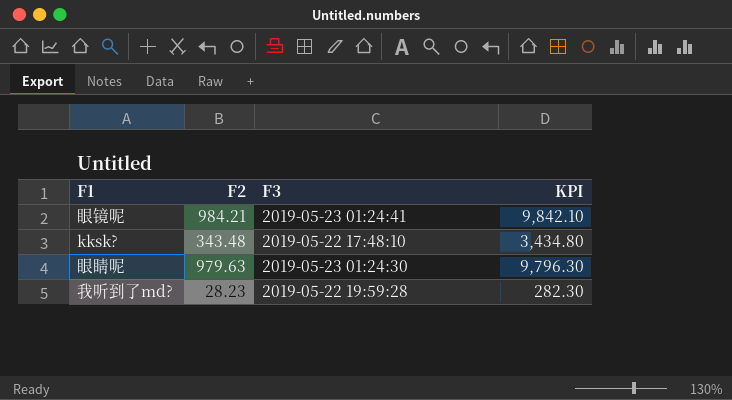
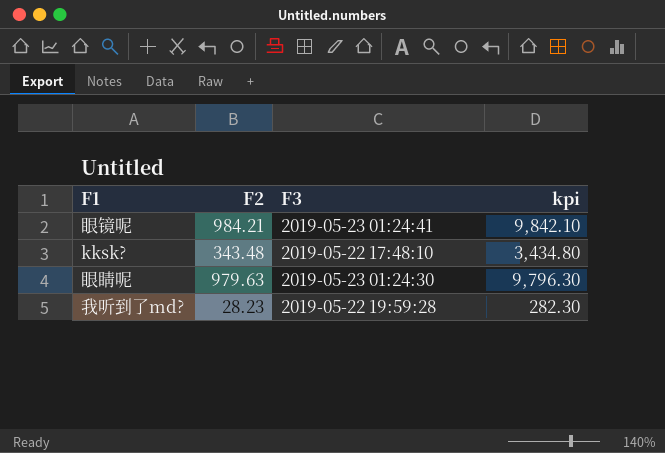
column name: KPI -> kpi

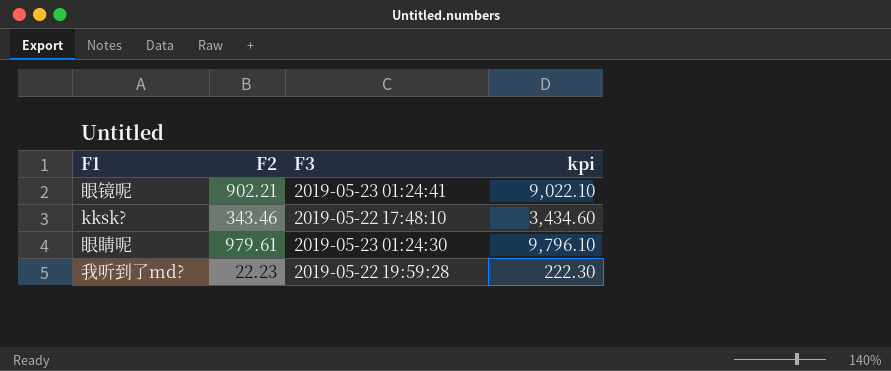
眼镜呢 | F2: 984.21 -> 902.21
眼镜呢 | kpi: 9,842.10 -> 9,022.10
kksk? | F2: 343.48 -> 343.46
kksk? | kpi: 3,434.80 -> 3,434.60
眼睛呢 | F2: 979.63 -> 979.61
眼睛呢 | kpi: 9,796.30 -> 9,796.10
我听到了md? | F2: 28.23 -> 22.23
我听到了md? | kpi: 282.30 -> 222.30

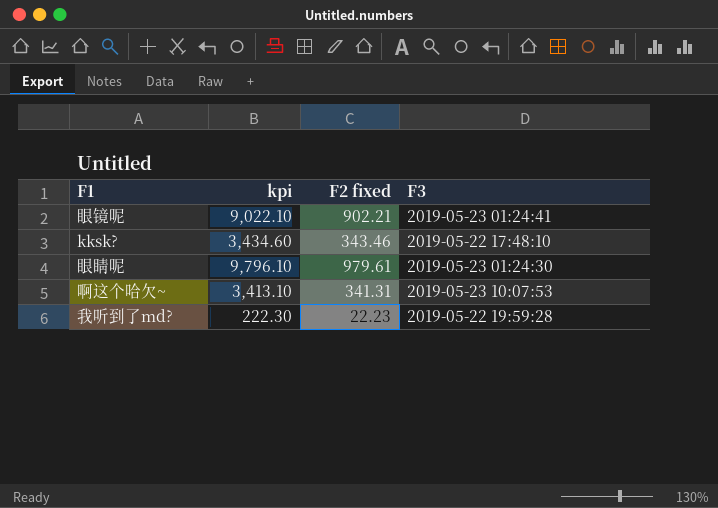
column kpi | position: 4 -> 2
column name: F2 -> F2 fixed
row 啊这个哈欠~: none -> 3,413.10 | 341.31 | 2019-05-23 10:07:53

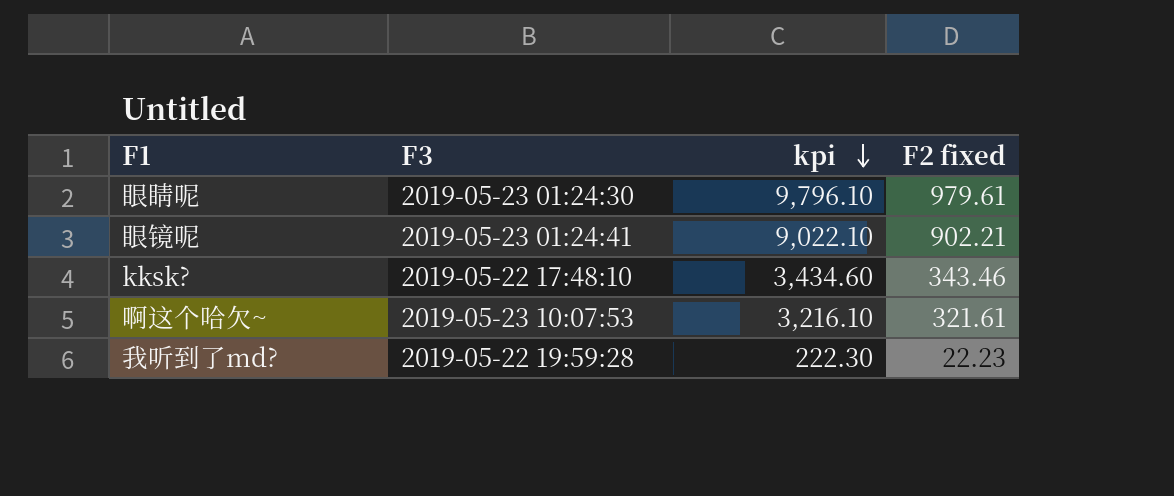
row order: none -> kpi descending
column F3 | position: 4 -> 2
啊这个哈欠~ | kpi: 3,413.10 -> 3,216.10
啊这个哈欠~ | F2 fixed: 341.31 -> 321.61

